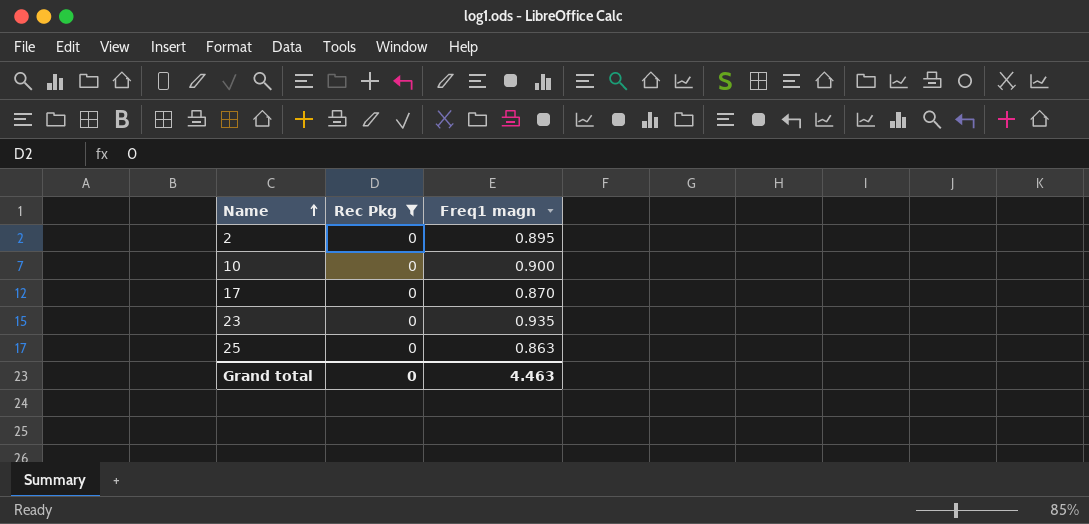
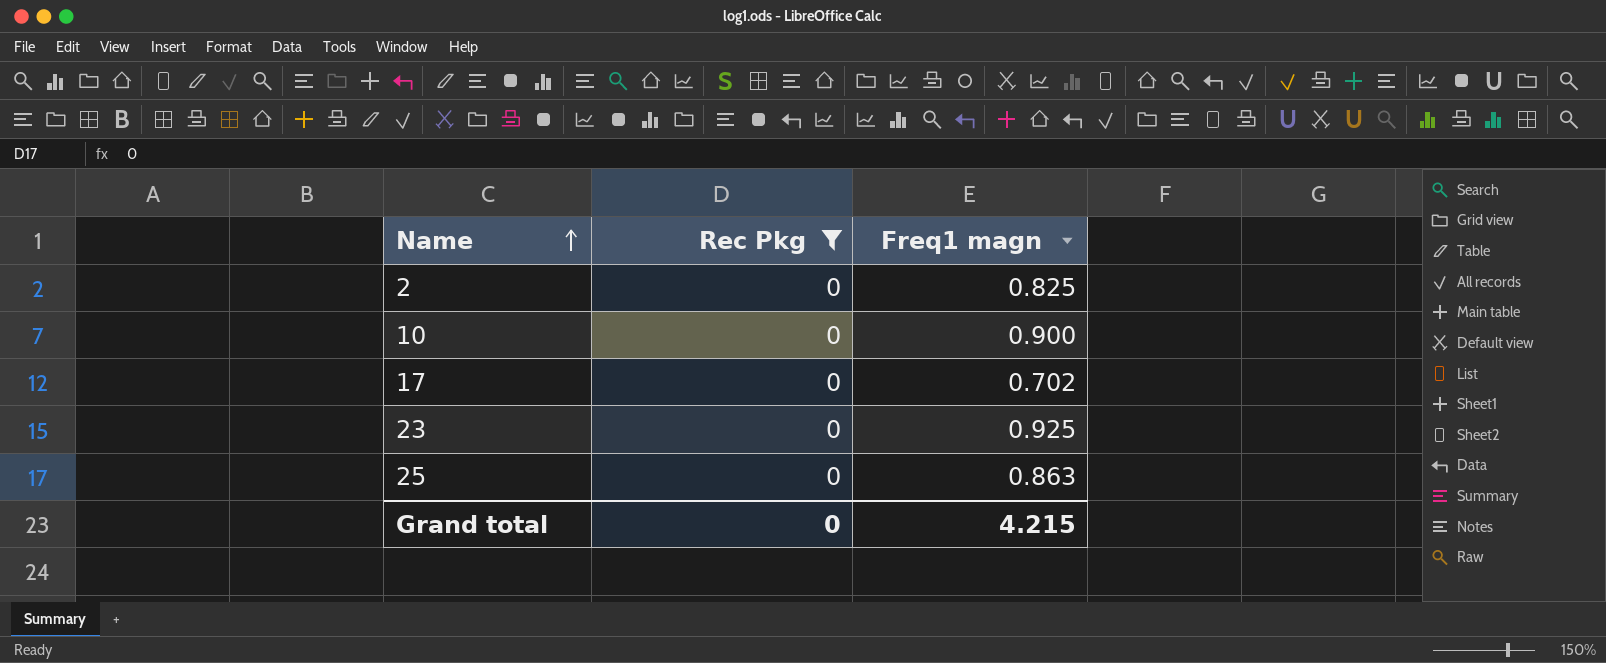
2 | Freq1 magn: 0.895 -> 0.825
17 | Freq1 magn: 0.870 -> 0.702
23 | Freq1 magn: 0.935 -> 0.925
Grand total | Freq1 magn: 4.463 -> 4.215

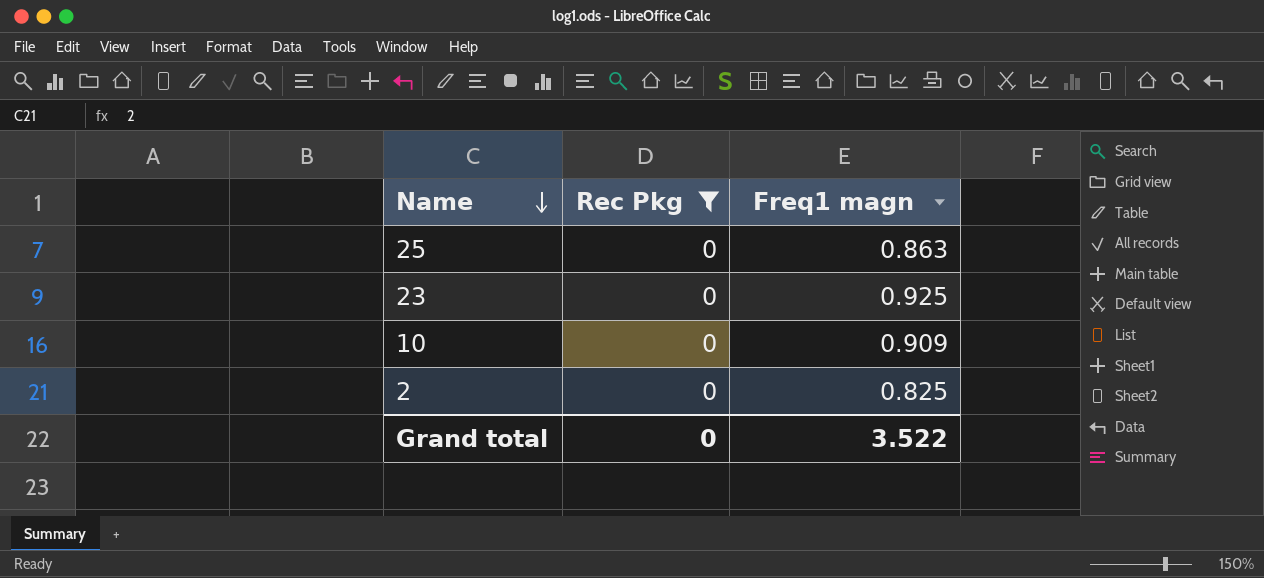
row order: Name ascending -> Name descending
row 17: 0 | 0.702 -> none
10 | Freq1 magn: 0.900 -> 0.909
Grand total | Freq1 magn: 4.215 -> 3.522

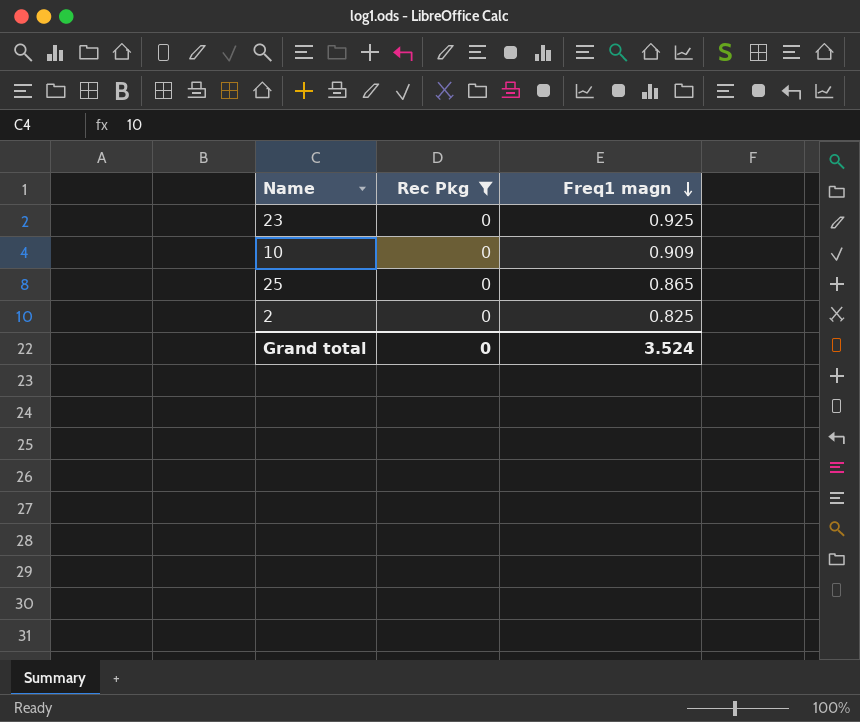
row order: Name descending -> Freq1 magn descending
25 | Freq1 magn: 0.863 -> 0.865
Grand total | Freq1 magn: 3.522 -> 3.524

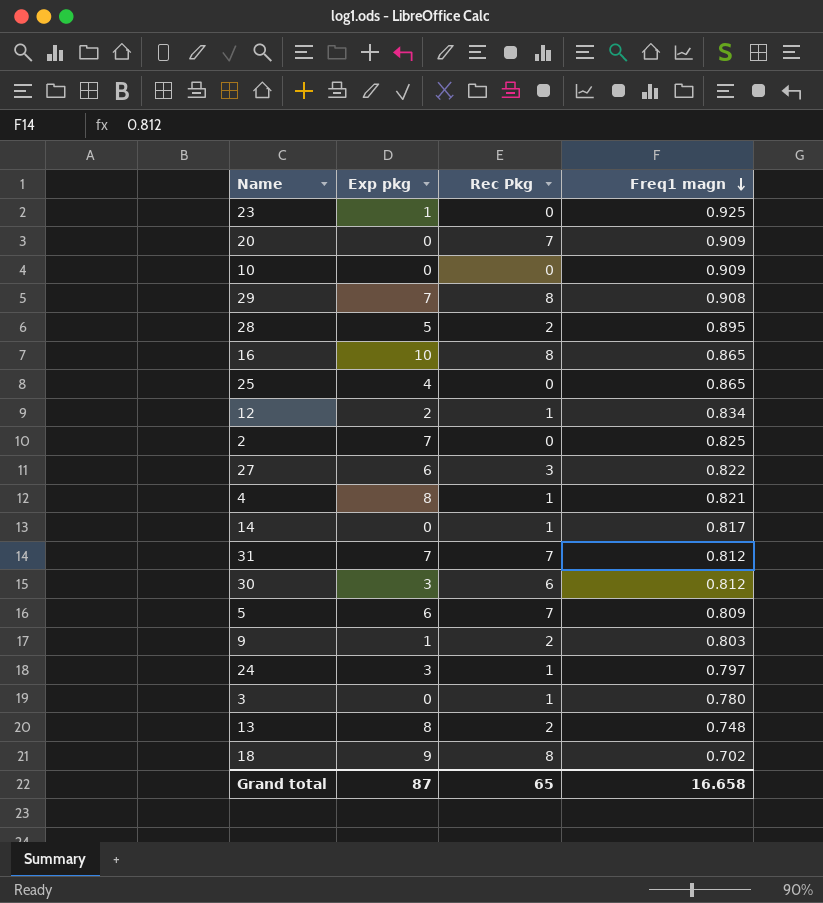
filter: Rec Pkg = 0 -> none
column Exp pkg | position: none -> 2
Grand total | Rec Pkg: 0 -> 65
Grand total | Freq1 magn: 3.524 -> 16.658

